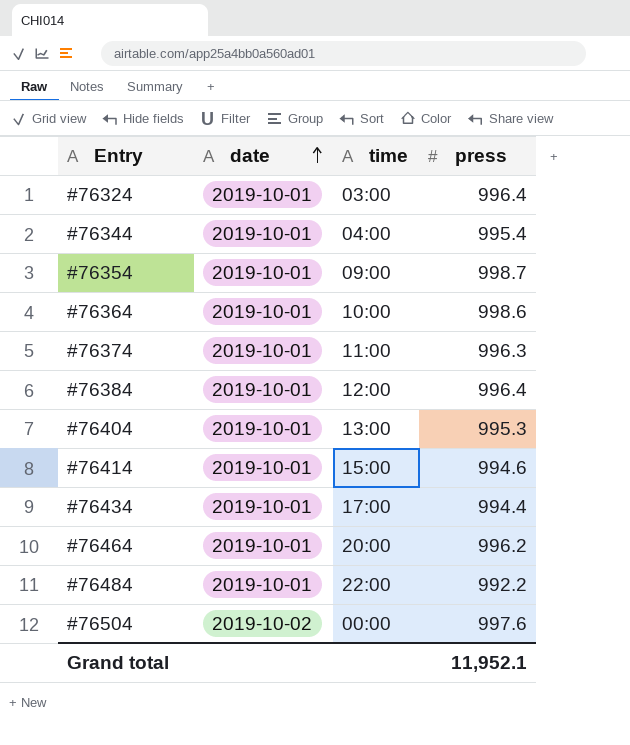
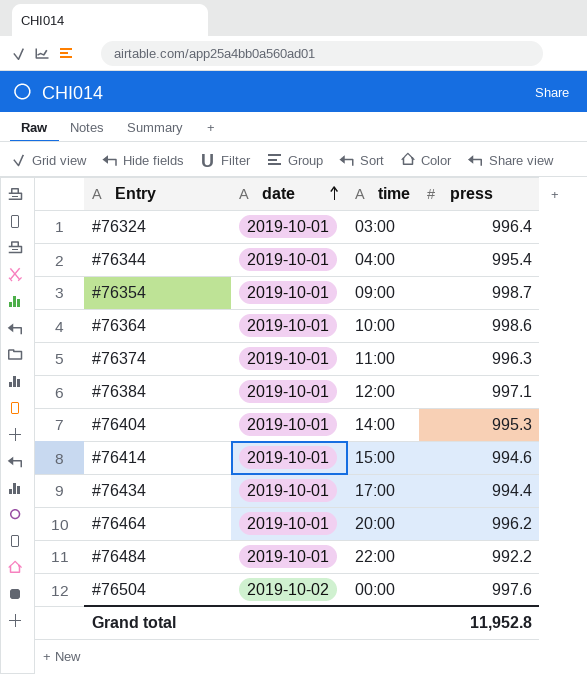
#76384 | press: 996.4 -> 997.1
#76404 | time: 13:00 -> 14:00
Grand total | press: 11,952.1 -> 11,952.8

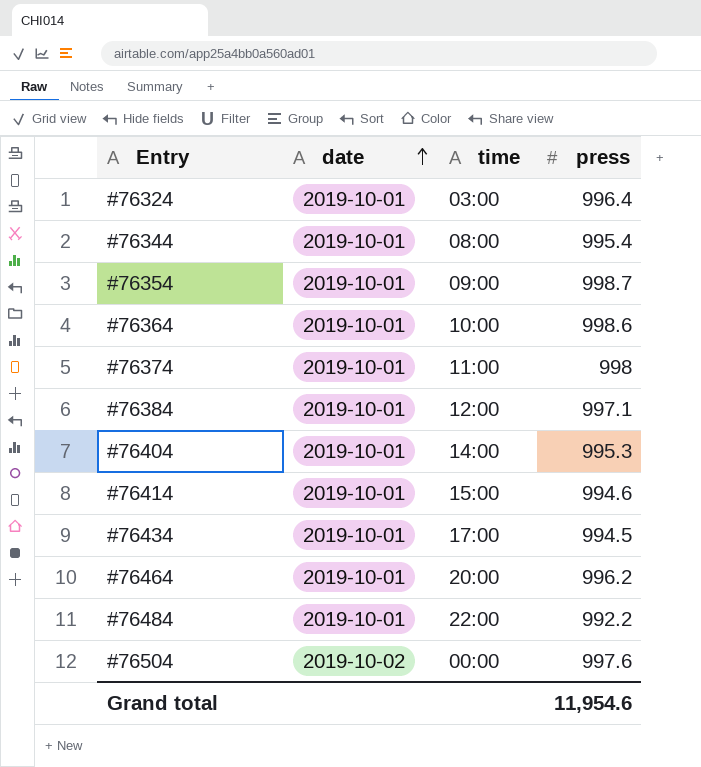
#76344 | time: 04:00 -> 08:00
#76374 | press: 996.3 -> 998
#76434 | press: 994.4 -> 994.5
Grand total | press: 11,952.8 -> 11,954.6

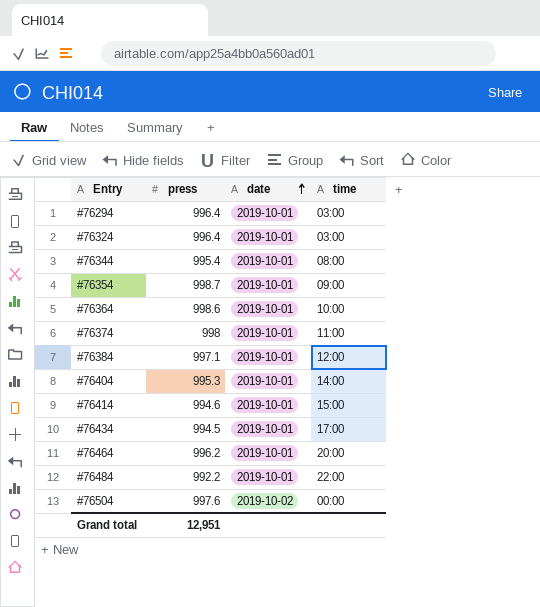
column press | position: 4 -> 2
row #76294: none -> 996.4 | 2019-10-01 | 03:00
Grand total | press: 11,954.6 -> 12,951

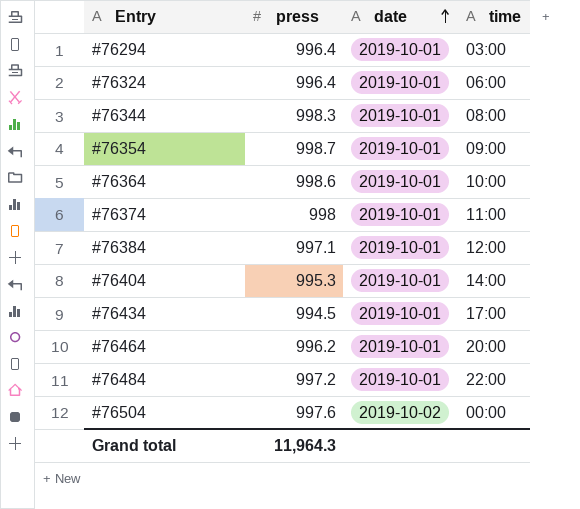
row #76414: 994.6 | 2019-10-01 | 15:00 -> none
#76324 | time: 03:00 -> 06:00
#76344 | press: 995.4 -> 998.3
#76484 | press: 992.2 -> 997.2
Grand total | press: 12,951 -> 11,964.3

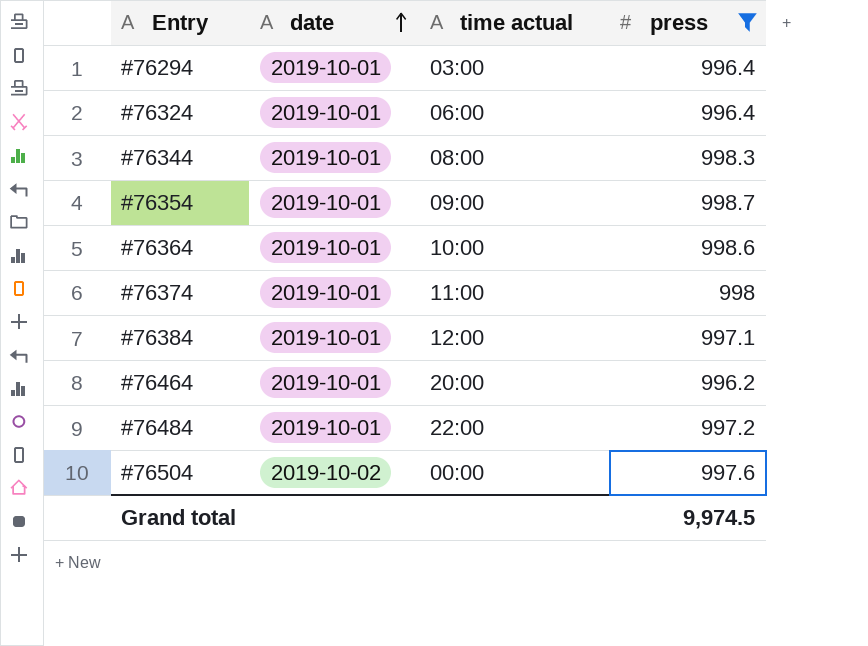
filter: none -> press >= 996.2
column name: time -> time actual
column press | position: 2 -> 4
Grand total | press: 11,964.3 -> 9,974.5

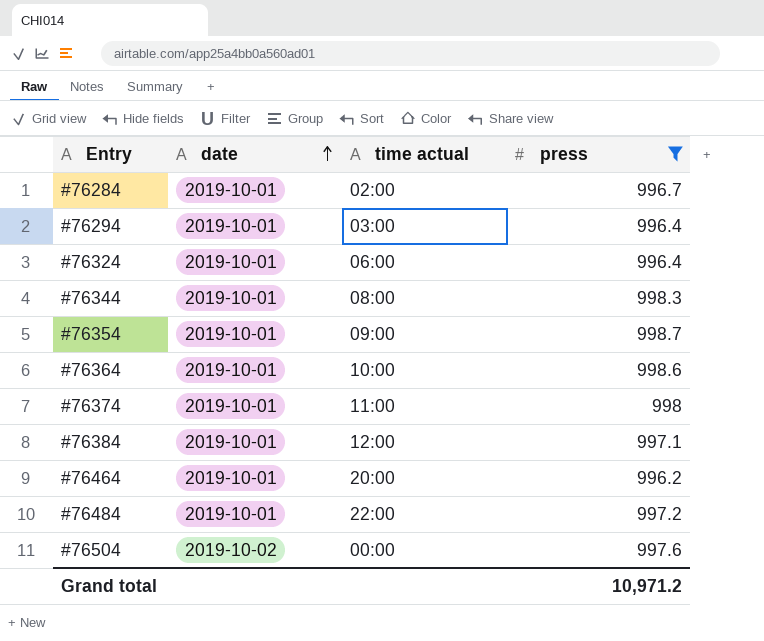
row #76284: none -> 2019-10-01 | 02:00 | 996.7
Grand total | press: 9,974.5 -> 10,971.2

